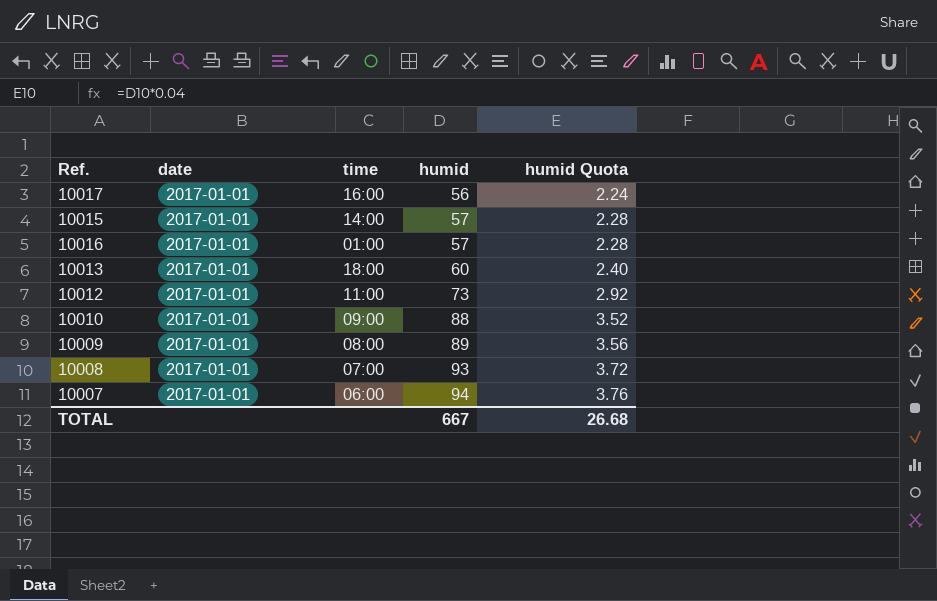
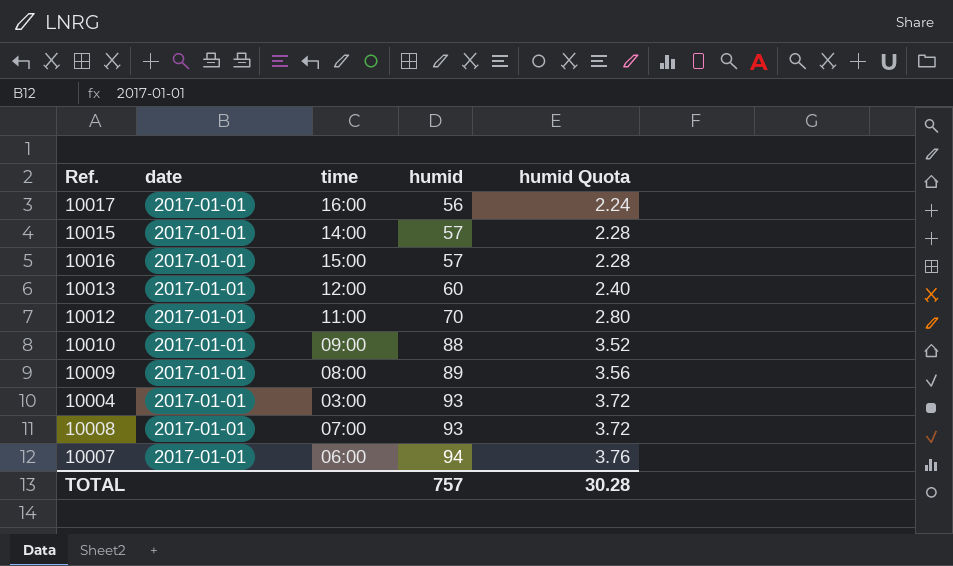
10016 | time: 01:00 -> 15:00
10013 | time: 18:00 -> 12:00
10012 | humid: 73 -> 70
10012 | humid Quota: 2.92 -> 2.80
row 10004: none -> 2017-01-01 | 03:00 | 93 | 3.72
TOTAL | humid: 667 -> 757
TOTAL | humid Quota: 26.68 -> 30.28

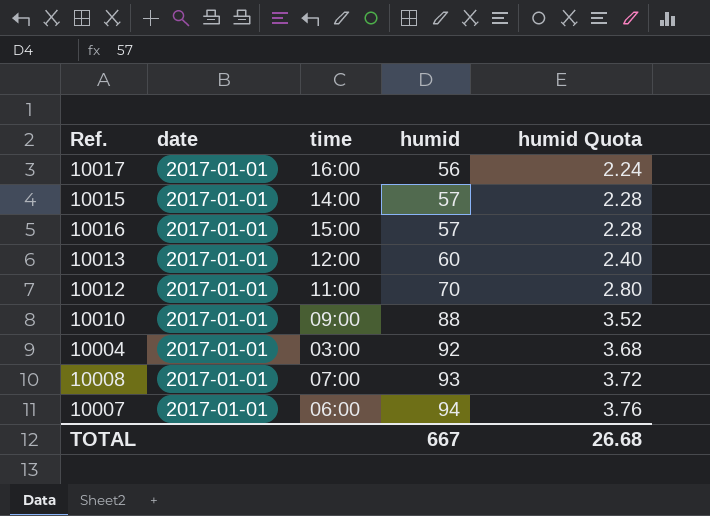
row 10009: 2017-01-01 | 08:00 | 89 | 3.56 -> none
10004 | humid: 93 -> 92
10004 | humid Quota: 3.72 -> 3.68
TOTAL | humid: 757 -> 667
TOTAL | humid Quota: 30.28 -> 26.68

